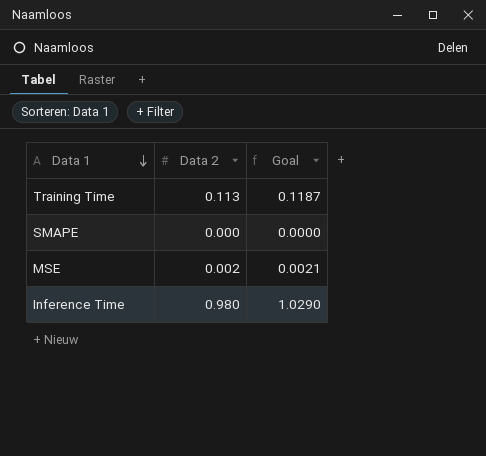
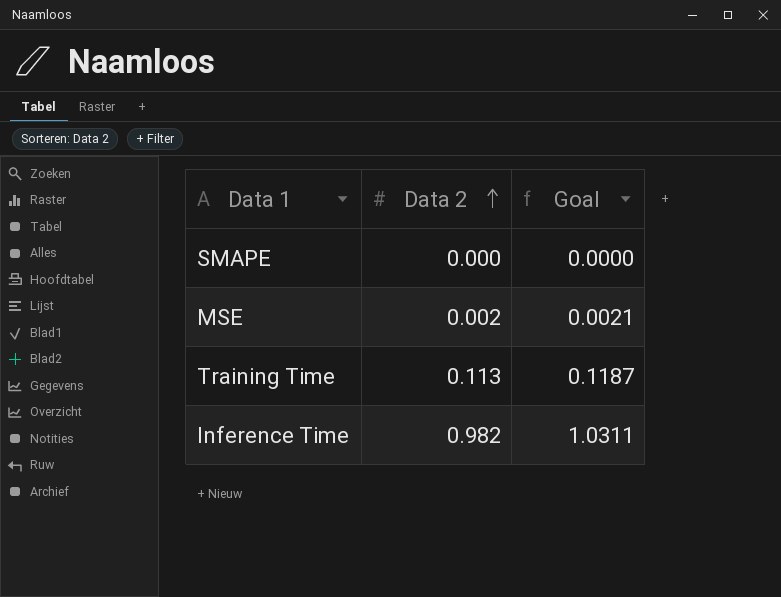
row order: Data 1 descending -> Data 2 ascending
Inference Time | Data 2: 0.980 -> 0.982
Inference Time | Goal: 1.0290 -> 1.0311

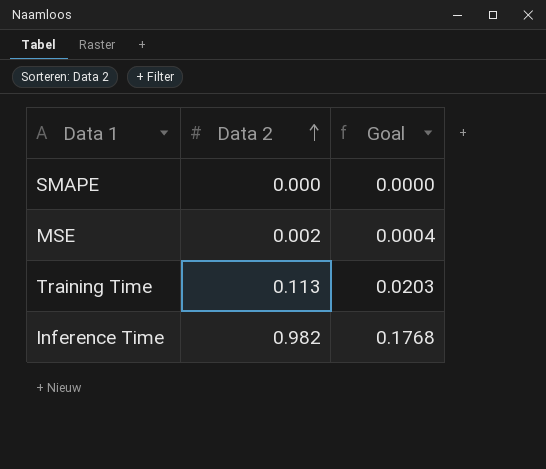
column Goal | formula: [Data 2] * 1.05 -> [Data 2] * 0.18

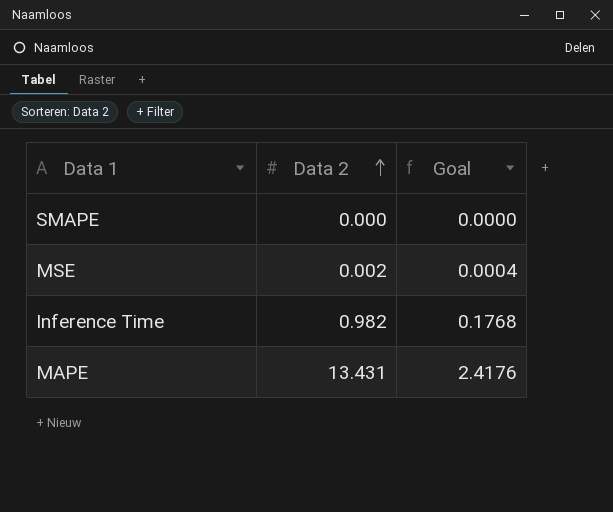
row Training Time: 0.113 | 0.0203 -> none
row MAPE: none -> 13.431 | 2.4176

